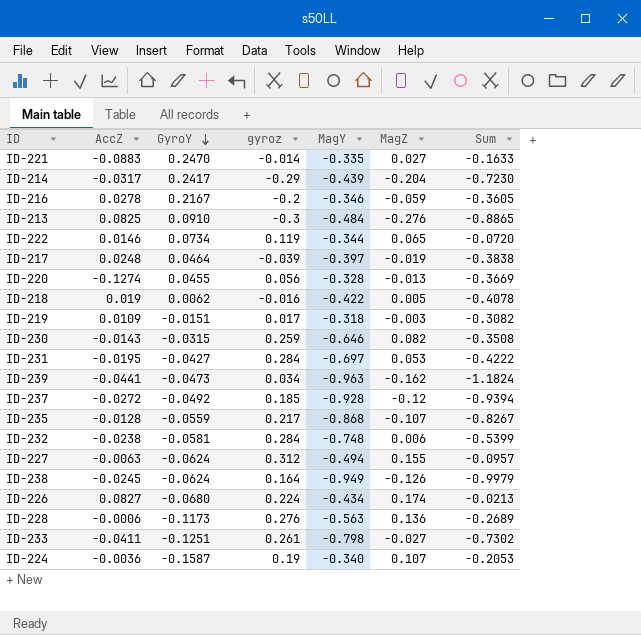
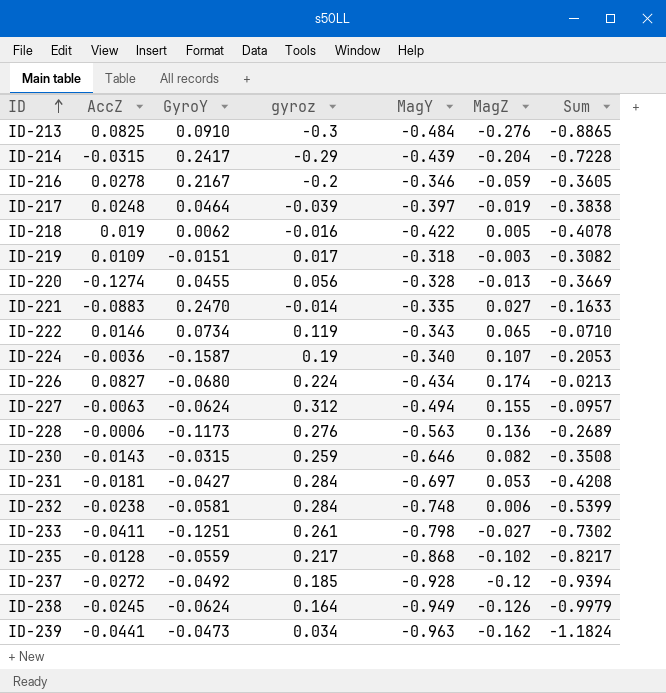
row order: GyroY descending -> ID ascending
ID-214 | AccZ: -0.0317 -> -0.0315
ID-214 | Sum: -0.7230 -> -0.7228
ID-222 | MagY: -0.344 -> -0.343
ID-222 | Sum: -0.0720 -> -0.0710
ID-231 | AccZ: -0.0195 -> -0.0181
ID-231 | Sum: -0.4222 -> -0.4208
ID-235 | MagZ: -0.107 -> -0.102
ID-235 | Sum: -0.8267 -> -0.8217

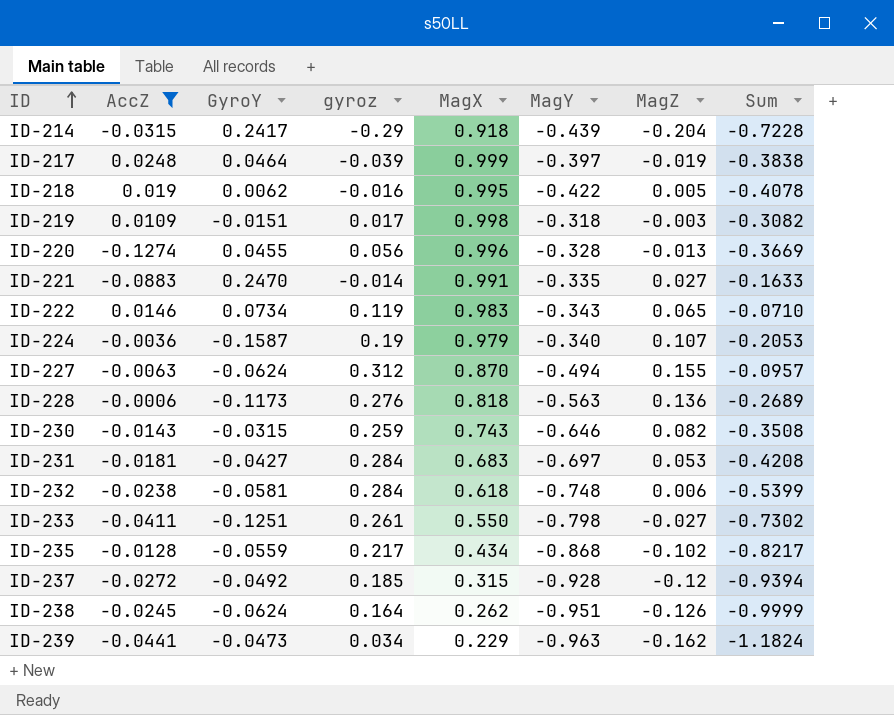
filter: none -> AccZ <= 0.0248
column MagX | position: none -> 5
ID-238 | MagY: -0.949 -> -0.951
ID-238 | Sum: -0.9979 -> -0.9999

